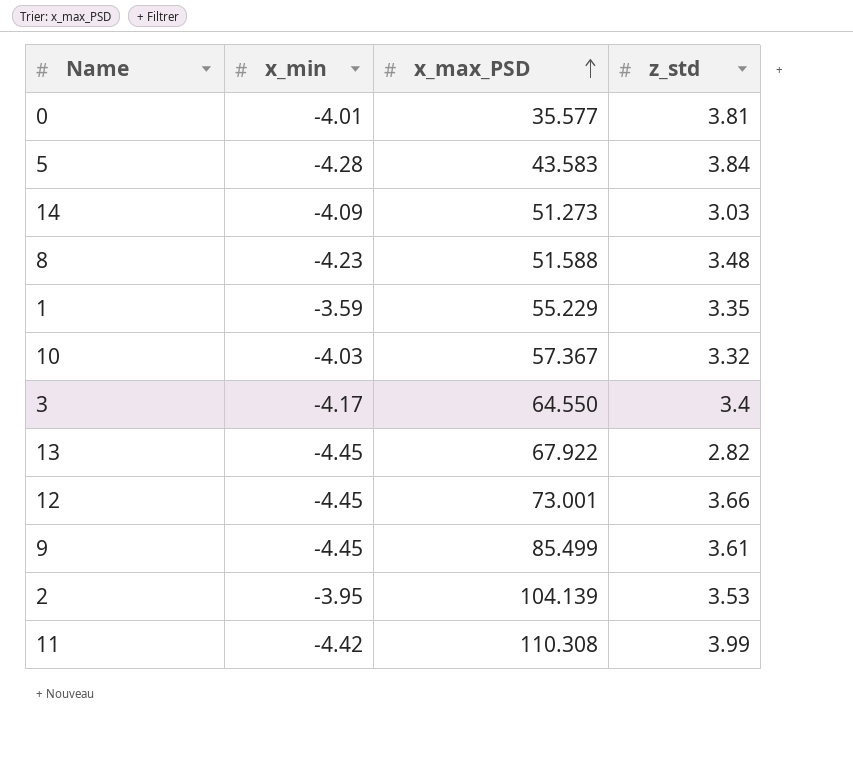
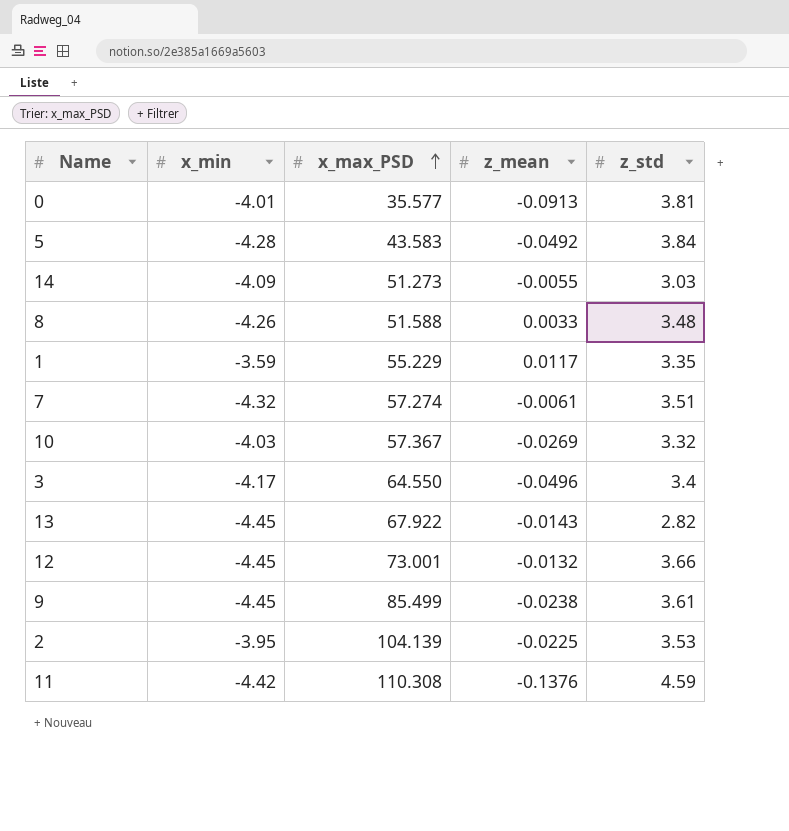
column z_mean | position: none -> 4
8 | x_min: -4.23 -> -4.26
row 7: none -> -4.32 | 57.274 | -0.0061 | 3.51
11 | z_std: 3.99 -> 4.59

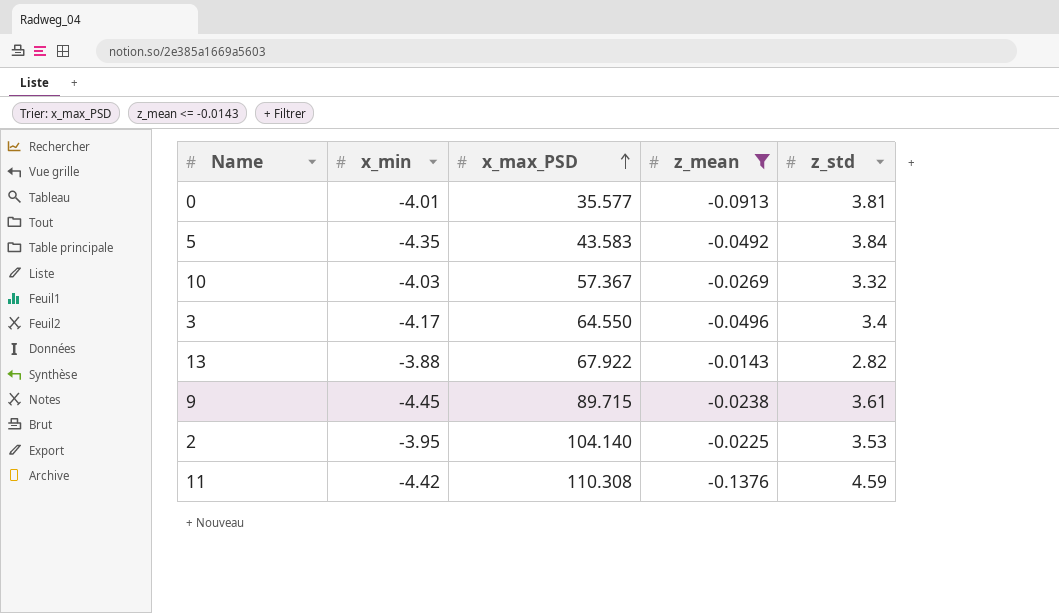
filter: none -> z_mean <= -0.0143
5 | x_min: -4.28 -> -4.35
13 | x_min: -4.45 -> -3.88
9 | x_max_PSD: 85.499 -> 89.715
2 | x_max_PSD: 104.139 -> 104.140

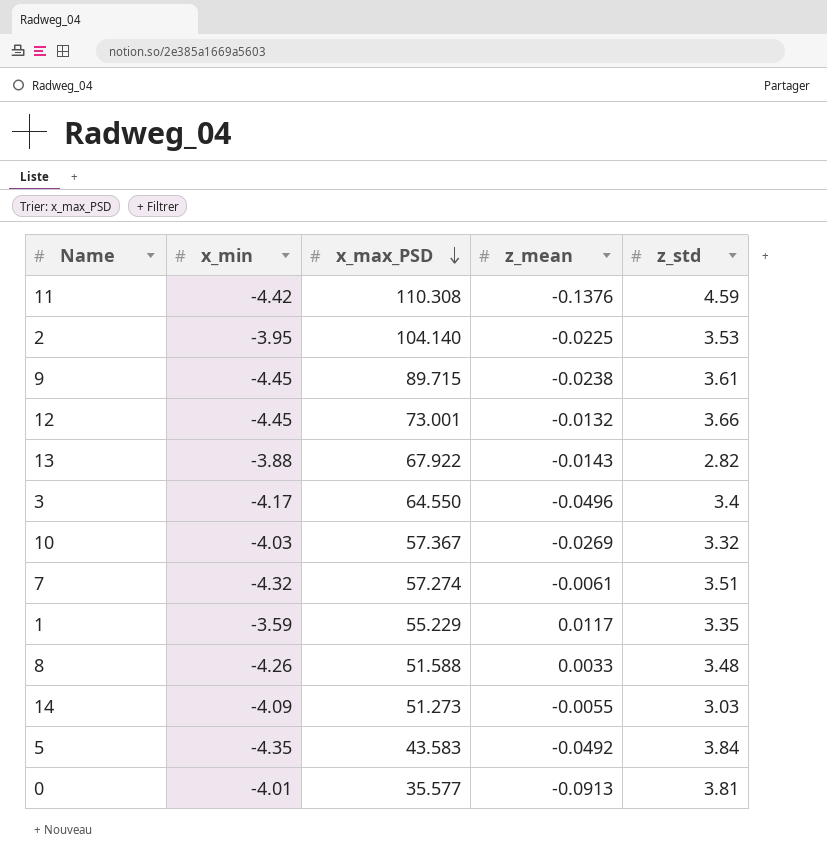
filter: z_mean <= -0.0143 -> none
row order: x_max_PSD ascending -> x_max_PSD descending

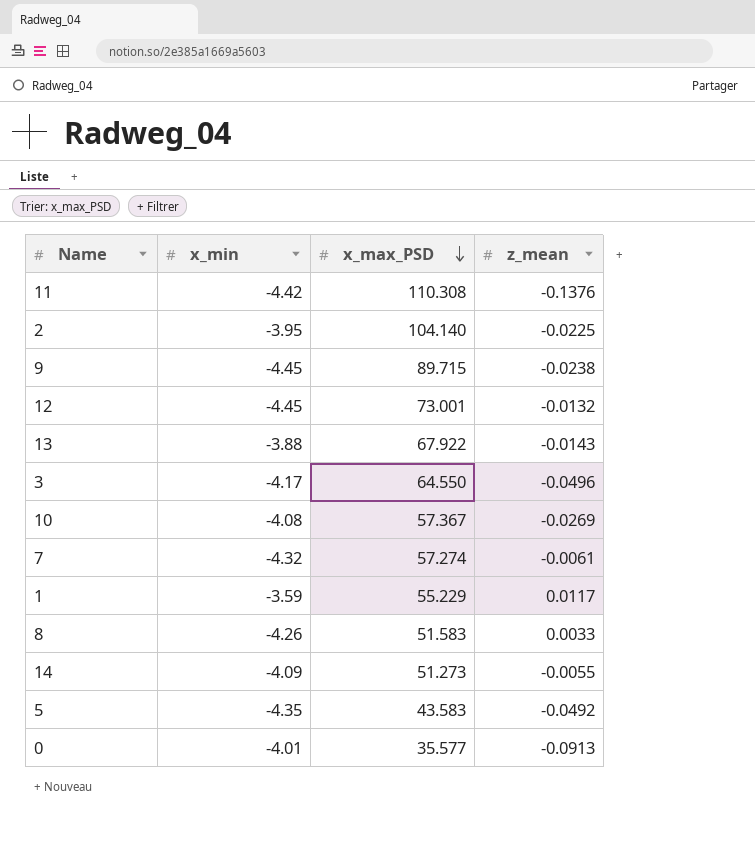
column z_std | position: 5 -> none
10 | x_min: -4.03 -> -4.08
8 | x_max_PSD: 51.588 -> 51.583

